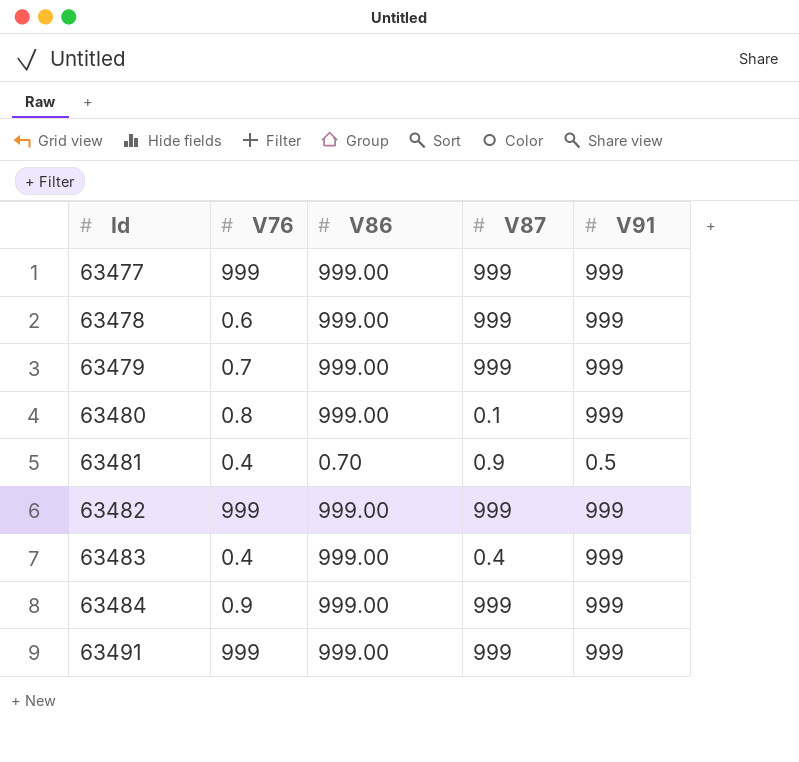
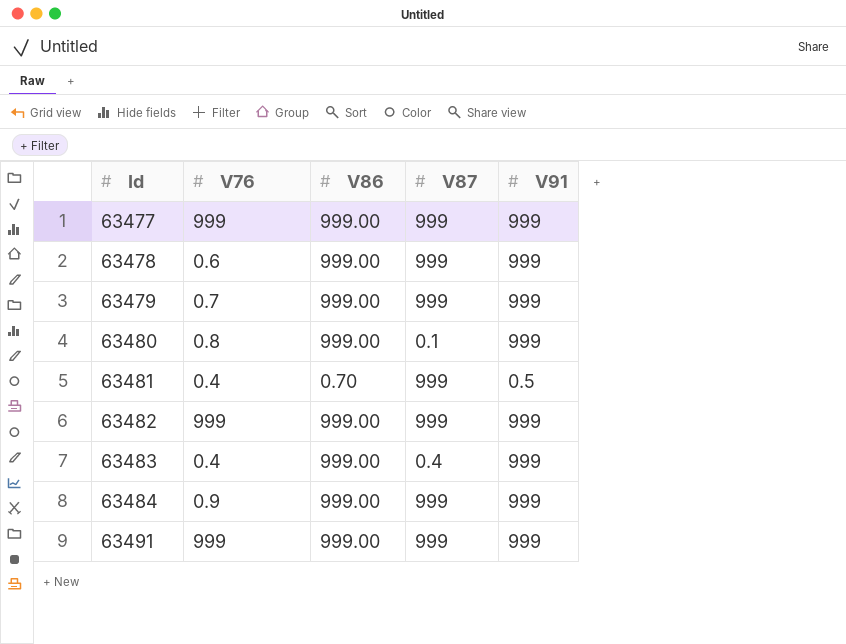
63481 | V87: 0.9 -> 999

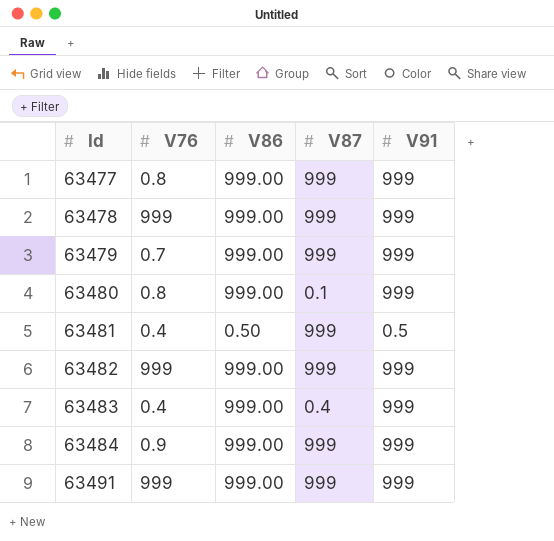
63477 | V76: 999 -> 0.8
63478 | V76: 0.6 -> 999
63481 | V86: 0.70 -> 0.50

